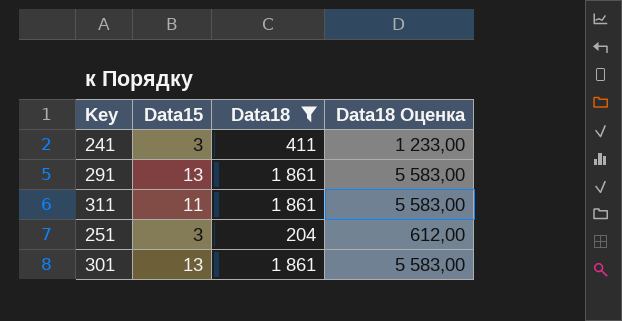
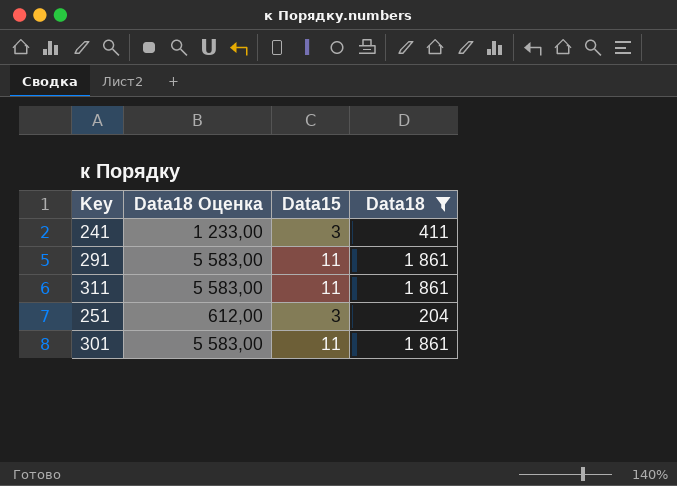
column Data18 Оценка | position: 4 -> 2
291 | Data15: 13 -> 11
301 | Data15: 13 -> 11

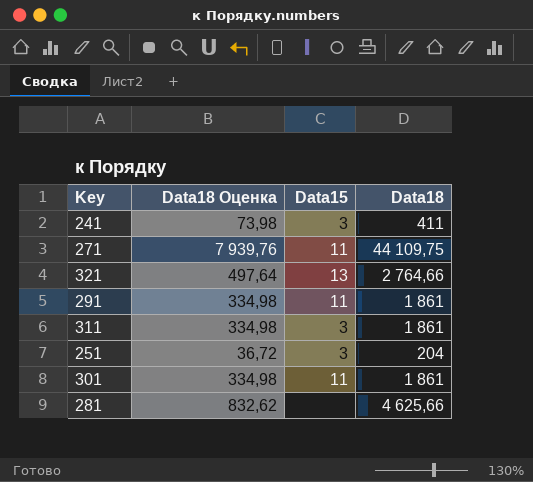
filter: Data18 <= 1 861 -> none
column Data18 Оценка | formula: [Data18] * 3 -> [Data18] * 0,18
311 | Data15: 11 -> 3

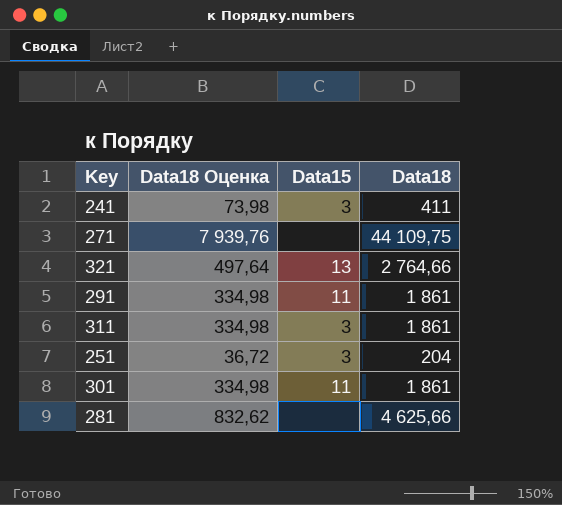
271 | Data15: 11 -> none

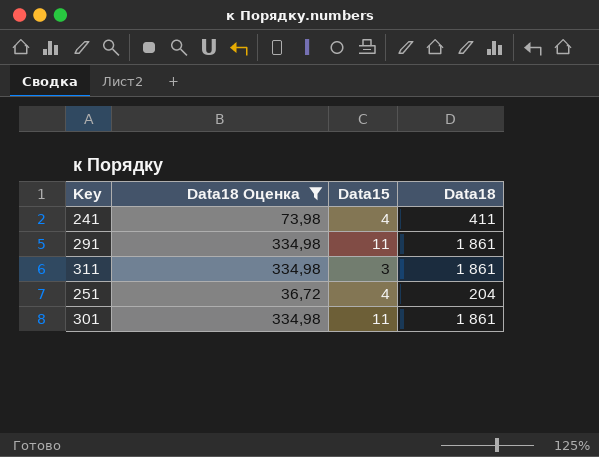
filter: none -> Data18 Оценка <= 334,98
241 | Data15: 3 -> 4
251 | Data15: 3 -> 4

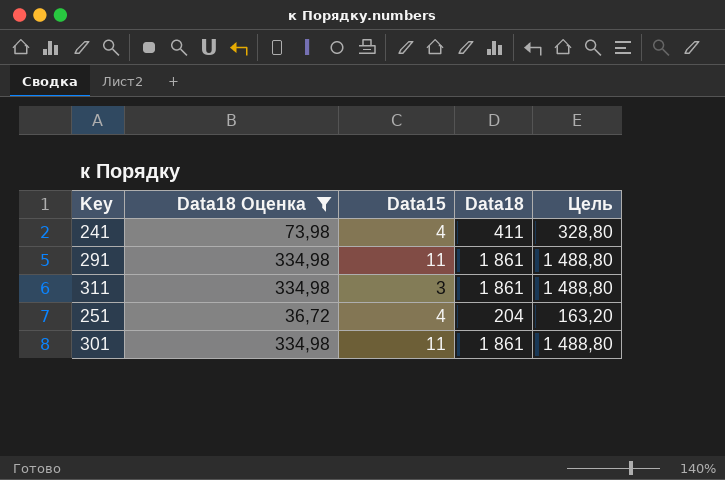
column Цель | formula: none -> [Data18] * 0,8

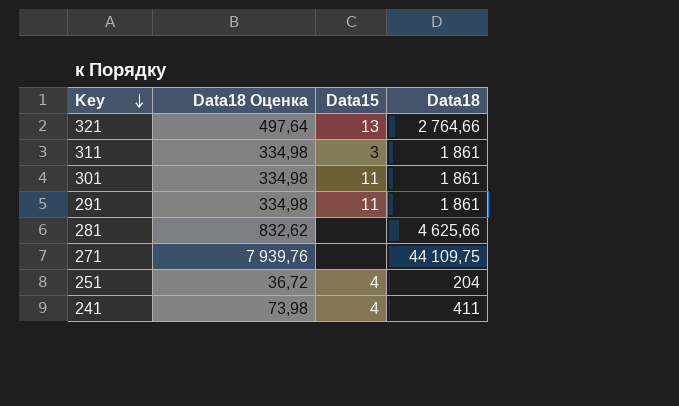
filter: Data18 Оценка <= 334,98 -> none
row order: none -> Key descending
column Цель | formula: [Data18] * 0,8 -> none

